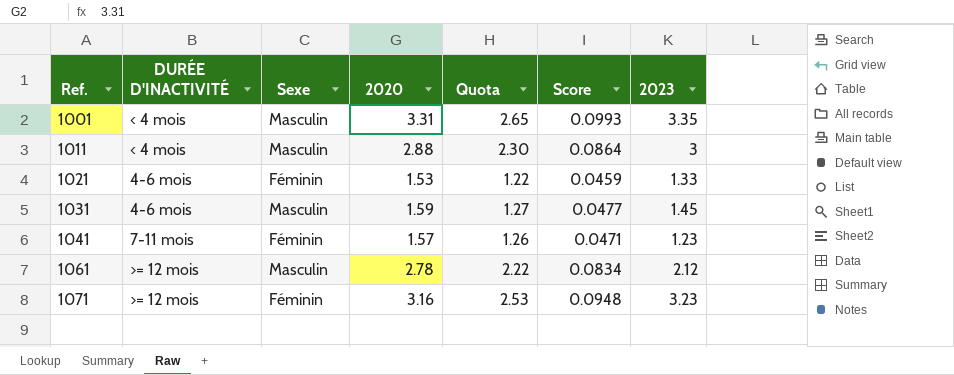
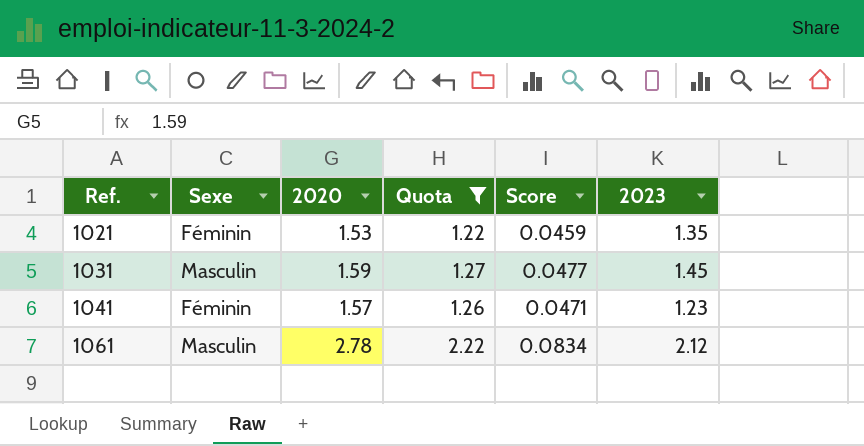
filter: none -> Quota <= 2.22
column DURÉE D'INACTIVITÉ | position: 2 -> none
1021 | 2023: 1.33 -> 1.35

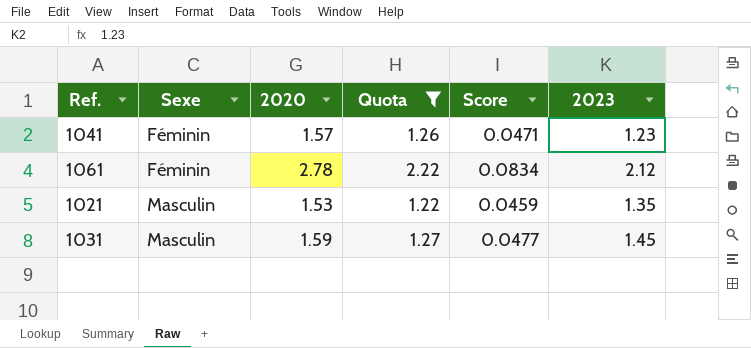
row order: Ref. ascending -> Sexe ascending
1061 | Sexe: Masculin -> Féminin
1021 | Sexe: Féminin -> Masculin

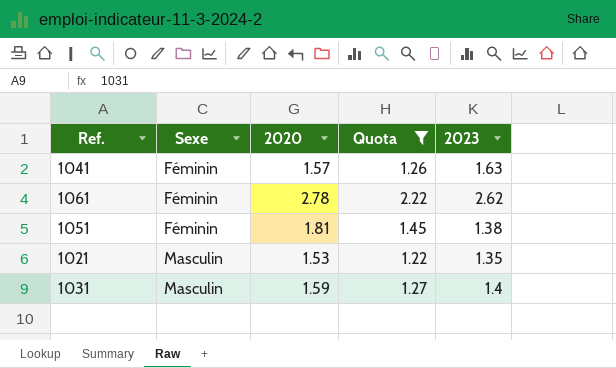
column Score | formula: [2020] * 0.03 -> none
1041 | 2023: 1.23 -> 1.63
1061 | 2023: 2.12 -> 2.62
row 1051: none -> Féminin | 1.81 | 1.45 | 1.38
1031 | 2023: 1.45 -> 1.4

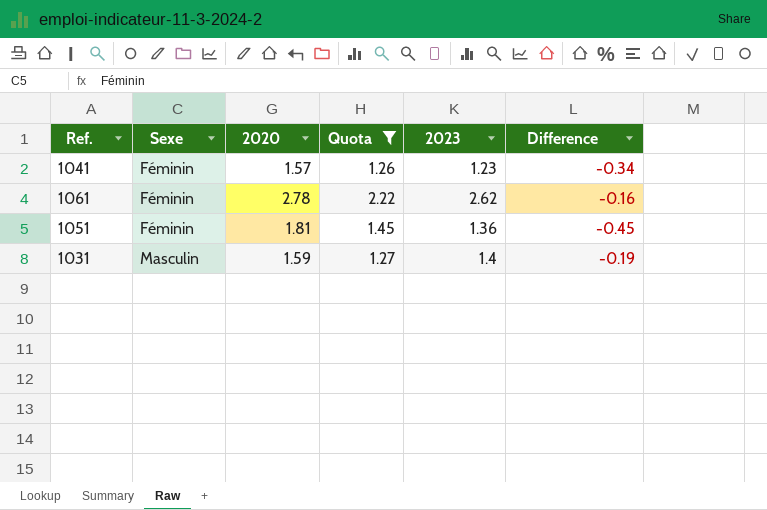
column Difference | formula: none -> [2023] - [2020]
row 1021: Masculin | 1.53 | 1.22 | 1.35 -> none
1041 | 2023: 1.63 -> 1.23
1051 | 2023: 1.38 -> 1.36

